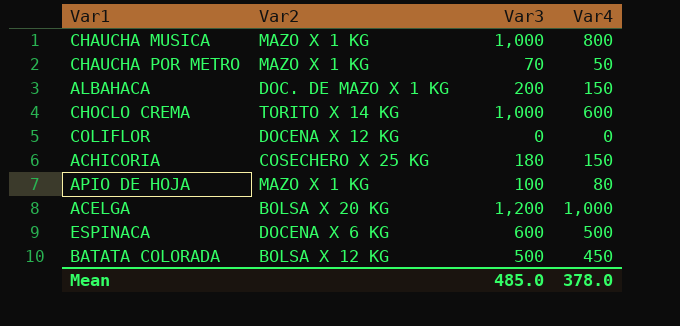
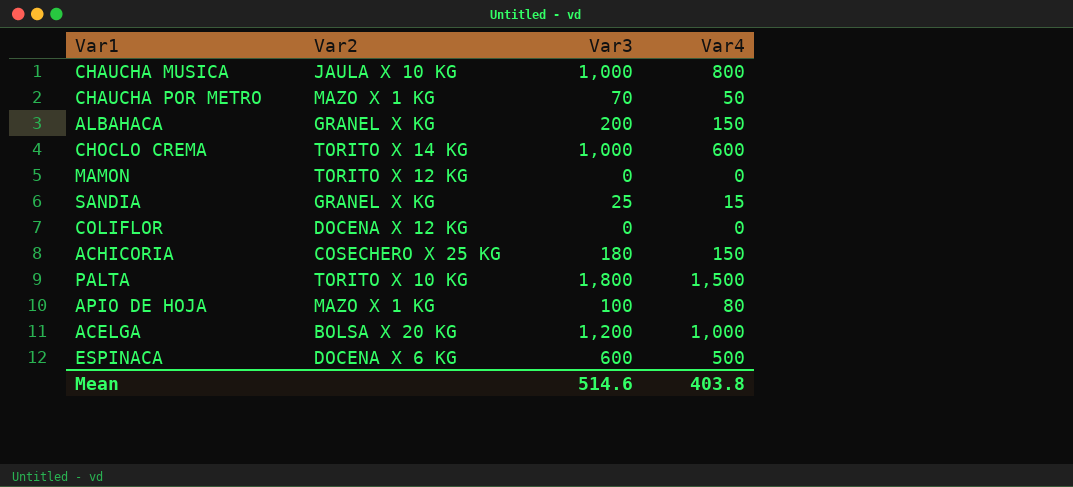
row BATATA COLORADA: BOLSA X 12 KG | 500 | 450 -> none
CHAUCHA MUSICA | Var2: MAZO X 1 KG -> JAULA X 10 KG
ALBAHACA | Var2: DOC. DE MAZO X 1 KG -> GRANEL X KG
row MAMON: none -> TORITO X 12 KG | 0 | 0
row SANDIA: none -> GRANEL X KG | 25 | 15
row PALTA: none -> TORITO X 10 KG | 1,800 | 1,500
Mean | Var3: 485.0 -> 514.6
Mean | Var4: 378.0 -> 403.8

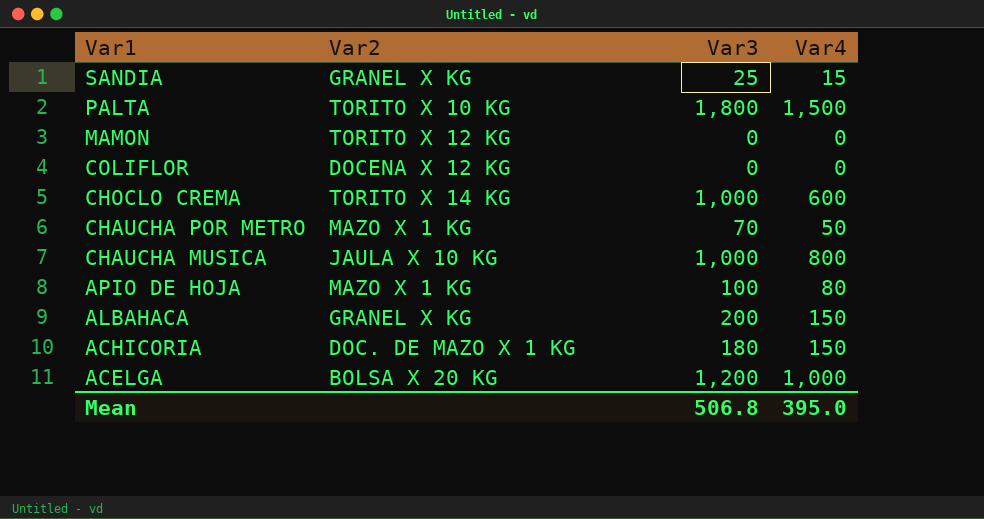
row order: none -> Var1 descending
row ESPINACA: DOCENA X 6 KG | 600 | 500 -> none
ACHICORIA | Var2: COSECHERO X 25 KG -> DOC. DE MAZO X 1 KG
Mean | Var3: 514.6 -> 506.8
Mean | Var4: 403.8 -> 395.0

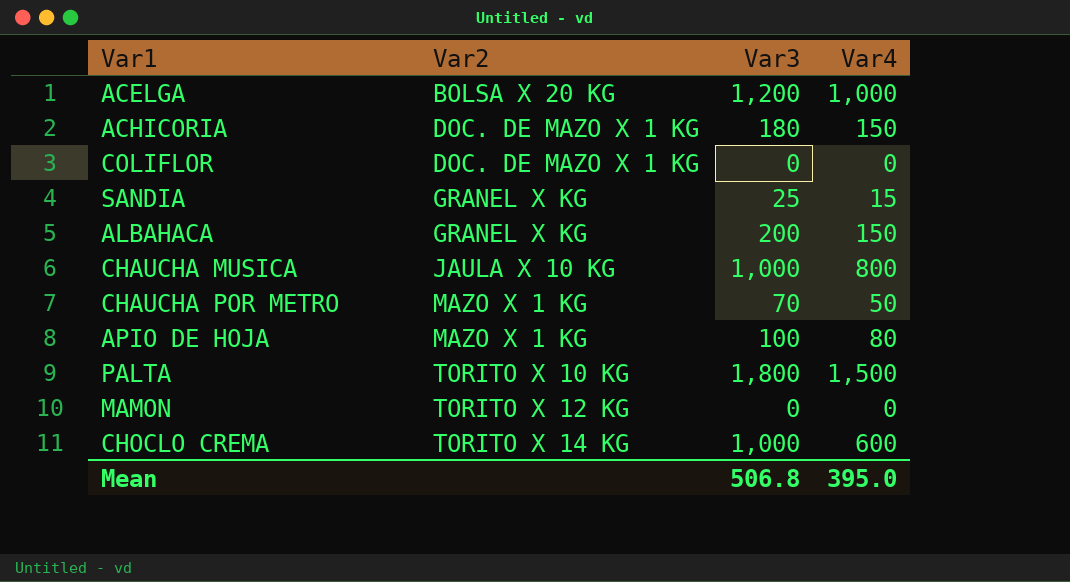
row order: Var1 descending -> Var2 ascending
COLIFLOR | Var2: DOCENA X 12 KG -> DOC. DE MAZO X 1 KG

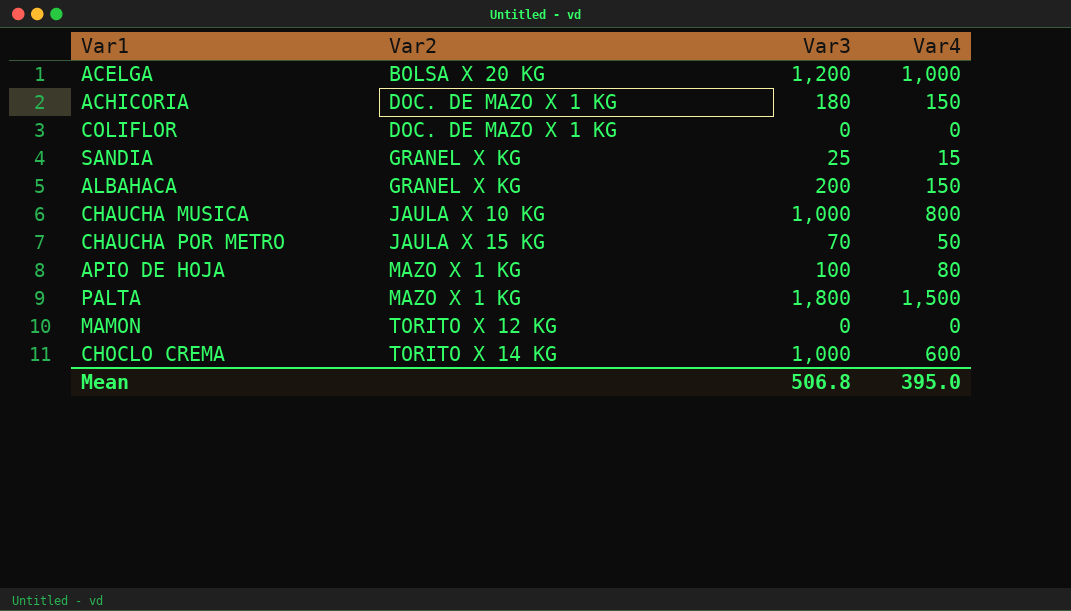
CHAUCHA POR METRO | Var2: MAZO X 1 KG -> JAULA X 15 KG
PALTA | Var2: TORITO X 10 KG -> MAZO X 1 KG

